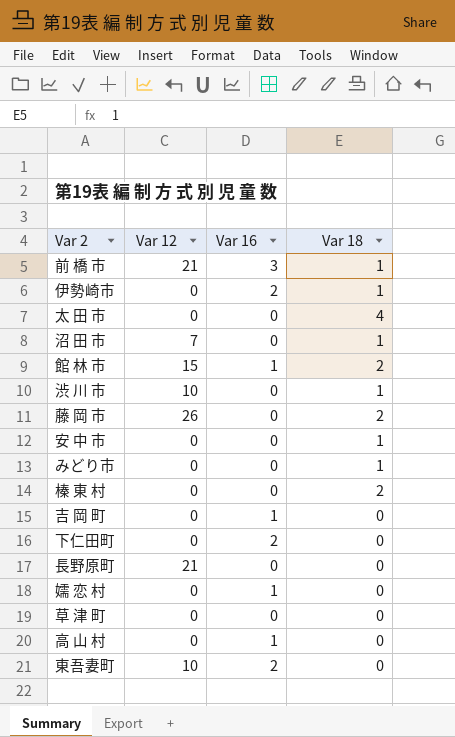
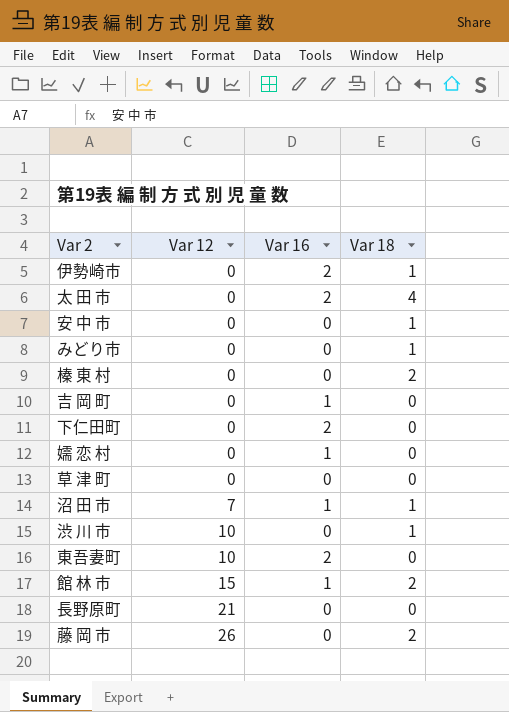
row order: none -> Var 12 ascending
row 前 橋 市: 21 | 3 | 1 -> none
row 高 山 村: 0 | 1 | 0 -> none
太 田 市 | Var 16: 0 -> 2
沼 田 市 | Var 16: 0 -> 1

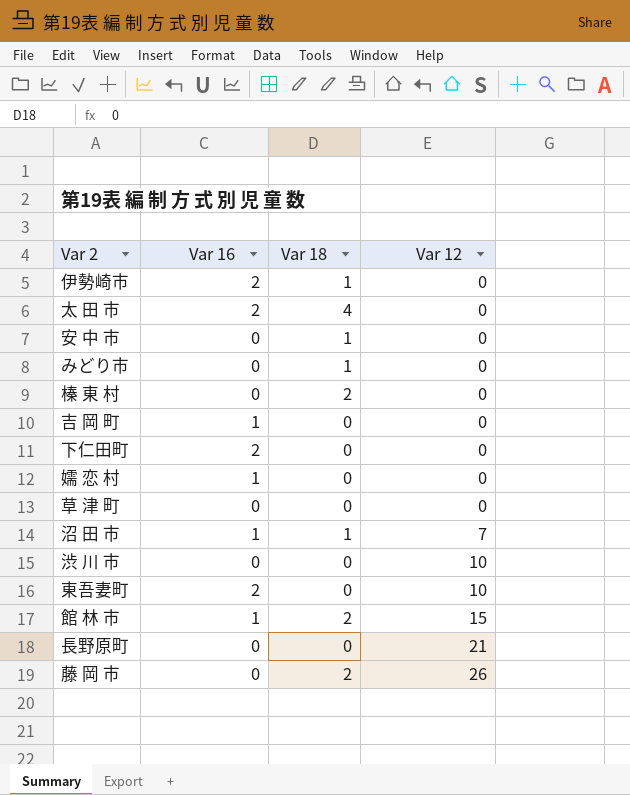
column Var 12 | position: 2 -> 4
渋 川 市 | Var 18: 1 -> 0

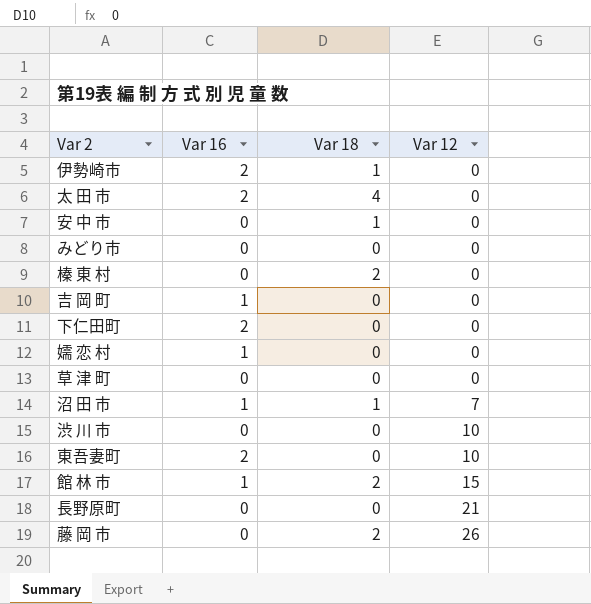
みどり市 | Var 18: 1 -> 0

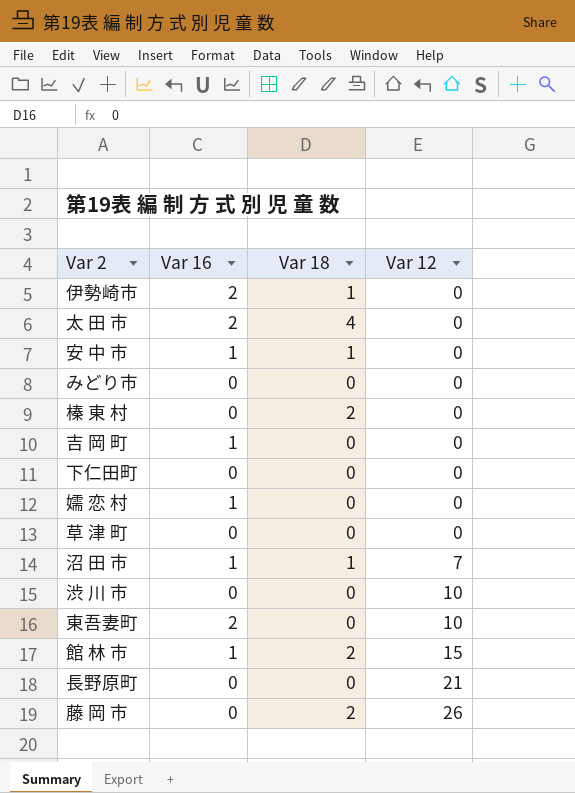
安 中 市 | Var 16: 0 -> 1
下仁田町 | Var 16: 2 -> 0

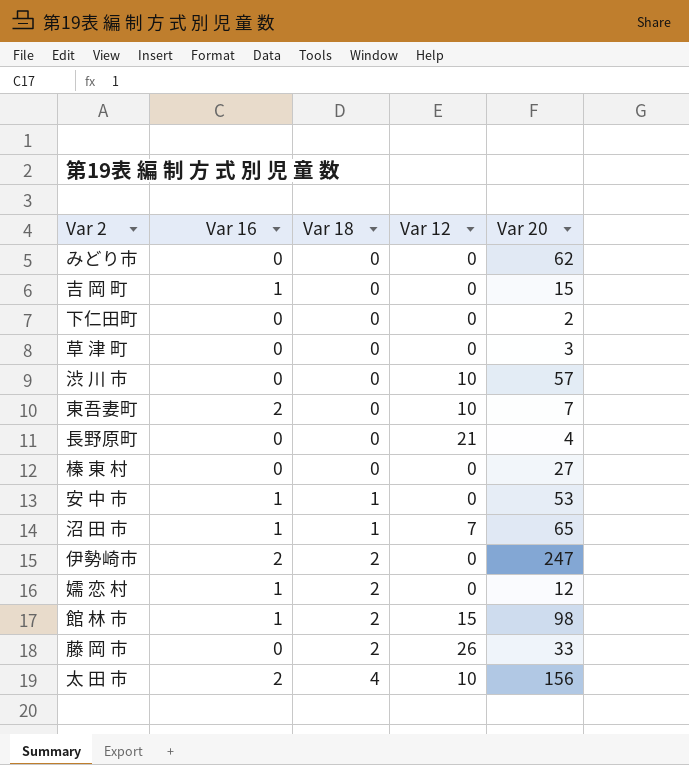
row order: Var 12 ascending -> Var 18 ascending
column Var 20 | position: none -> 5
榛 東 村 | Var 18: 2 -> 0
伊勢崎市 | Var 18: 1 -> 2
嬬 恋 村 | Var 18: 0 -> 2
太 田 市 | Var 12: 0 -> 10

